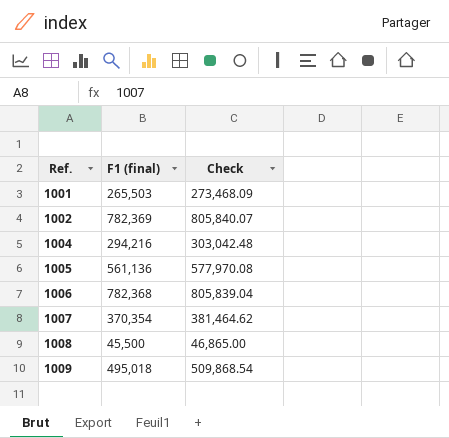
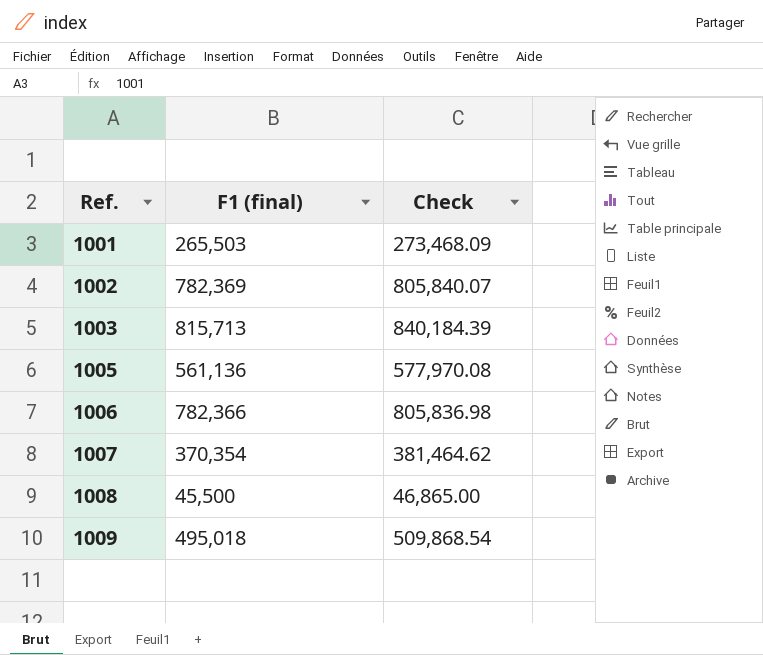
row 1004: 294,216 | 303,042.48 -> none
row 1003: none -> 815,713 | 840,184.39
1006 | F1 (final): 782,368 -> 782,366
1006 | Check: 805,839.04 -> 805,836.98

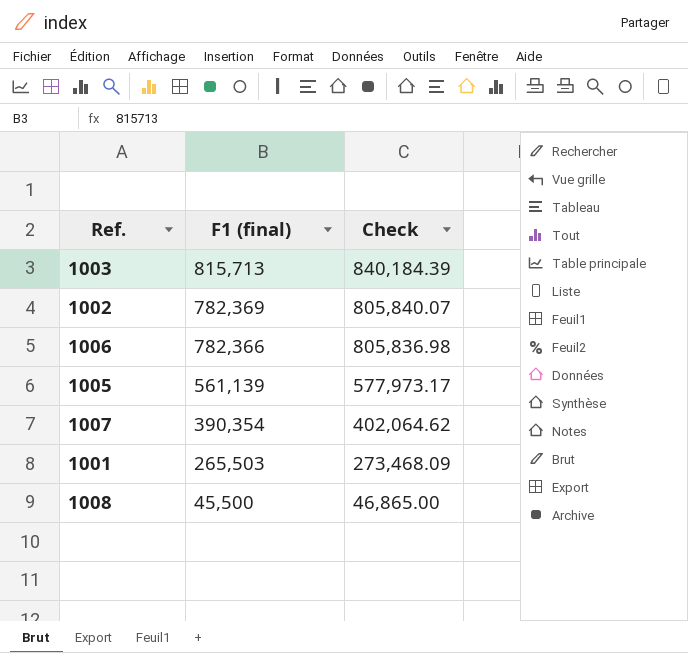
row order: Ref. ascending -> F1 (final) descending
row 1009: 495,018 | 509,868.54 -> none
1005 | F1 (final): 561,136 -> 561,139
1005 | Check: 577,970.08 -> 577,973.17
1007 | F1 (final): 370,354 -> 390,354
1007 | Check: 381,464.62 -> 402,064.62

